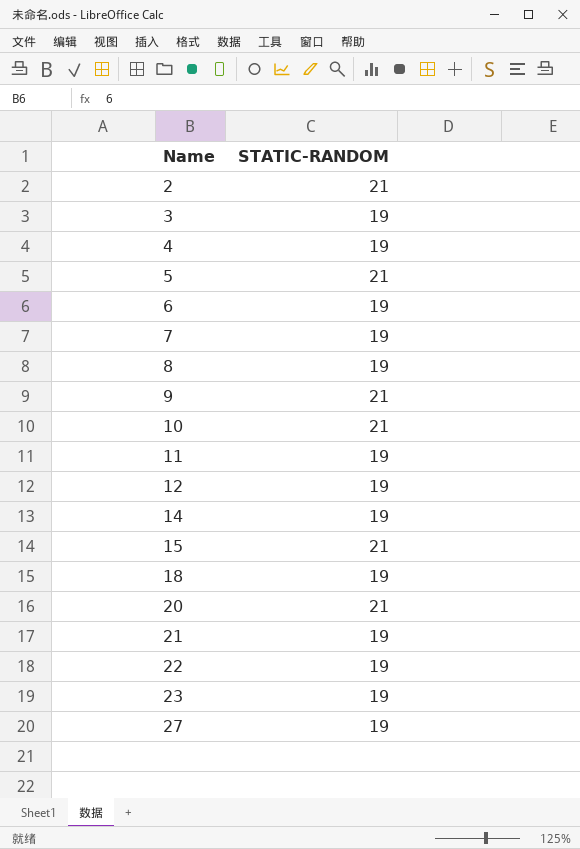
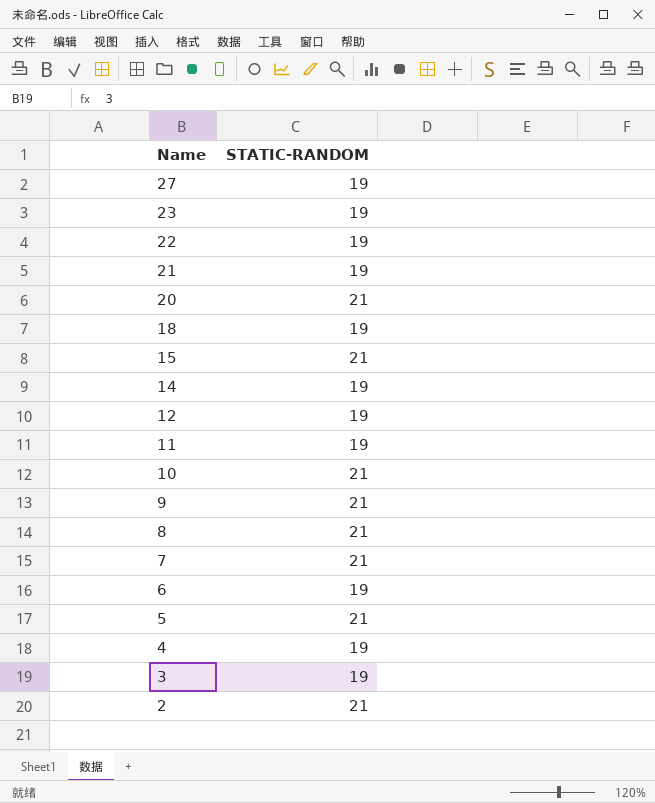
row order: Name ascending -> Name descending
8 | STATIC-RANDOM: 19 -> 21
7 | STATIC-RANDOM: 19 -> 21

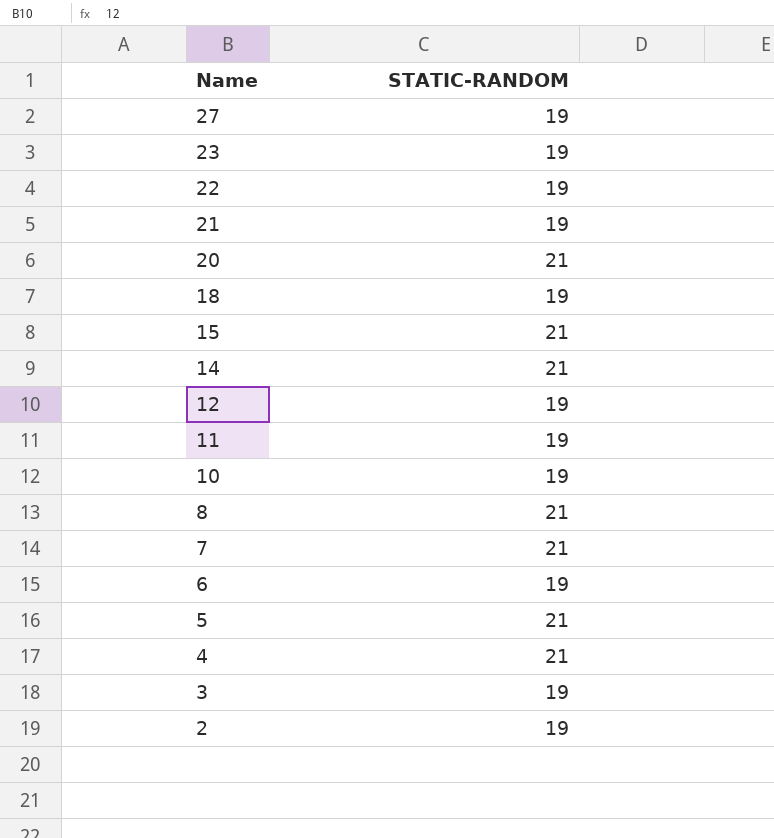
row 9: 21 -> none
14 | STATIC-RANDOM: 19 -> 21
10 | STATIC-RANDOM: 21 -> 19
4 | STATIC-RANDOM: 19 -> 21
2 | STATIC-RANDOM: 21 -> 19

